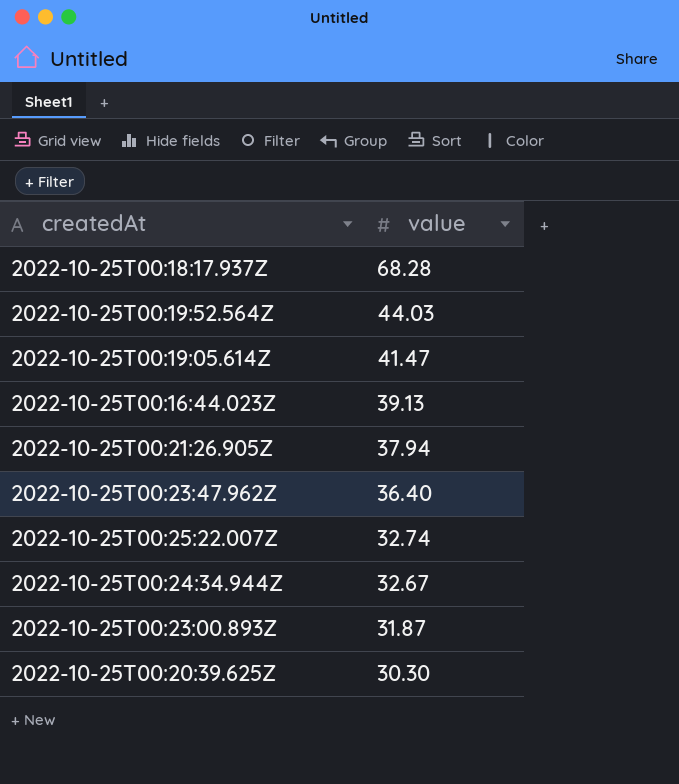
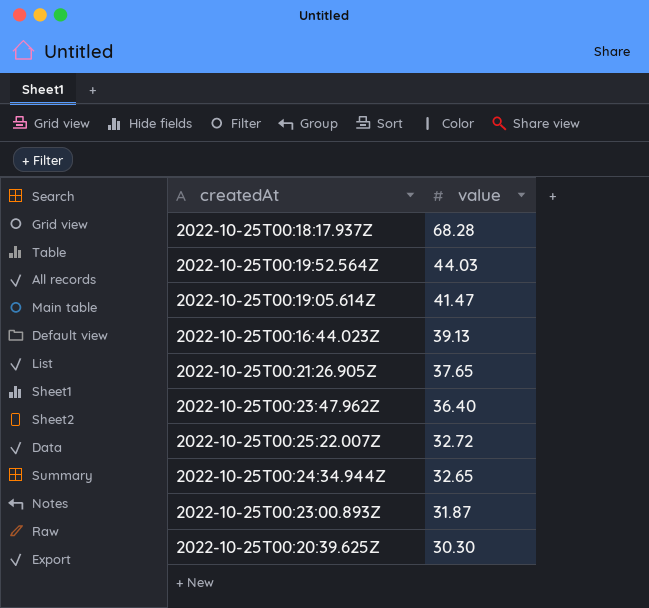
2022-10-25T00:21:26.905Z | value: 37.94 -> 37.65
2022-10-25T00:25:22.007Z | value: 32.74 -> 32.72
2022-10-25T00:24:34.944Z | value: 32.67 -> 32.65

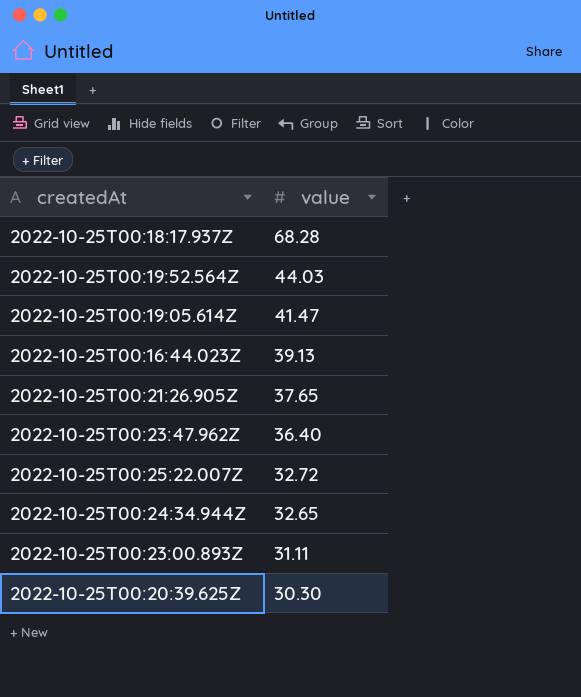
2022-10-25T00:23:00.893Z | value: 31.87 -> 31.11

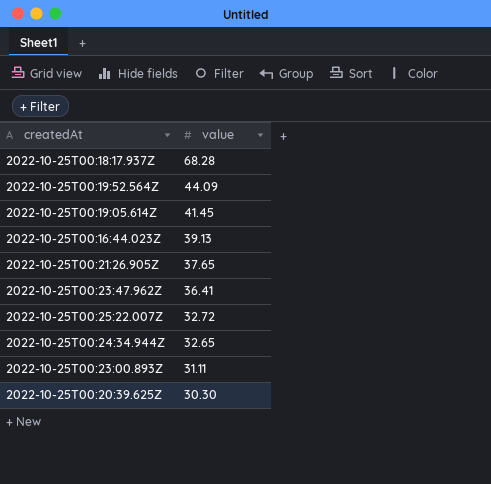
2022-10-25T00:19:52.564Z | value: 44.03 -> 44.09
2022-10-25T00:19:05.614Z | value: 41.47 -> 41.45
2022-10-25T00:23:47.962Z | value: 36.40 -> 36.41

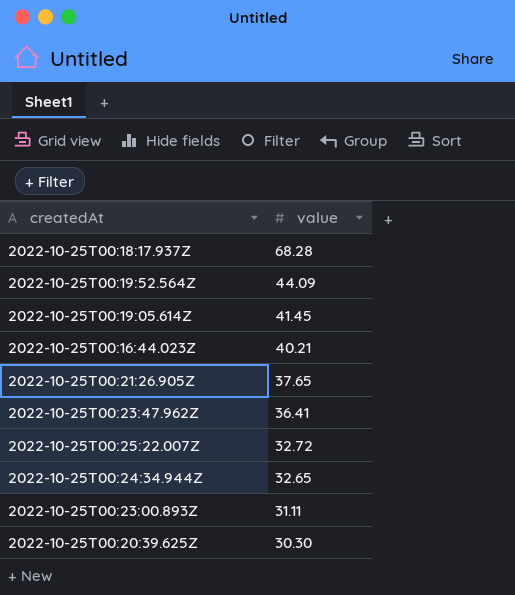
2022-10-25T00:16:44.023Z | value: 39.13 -> 40.21

